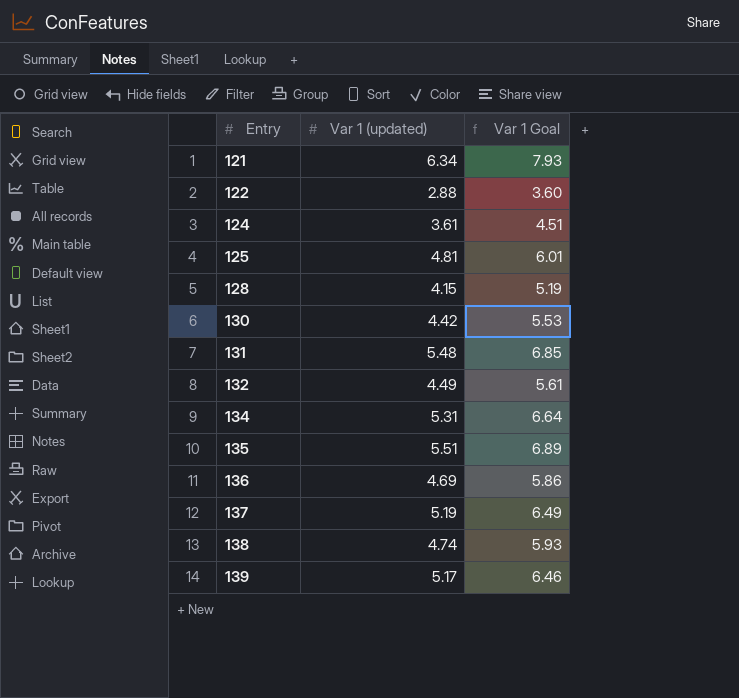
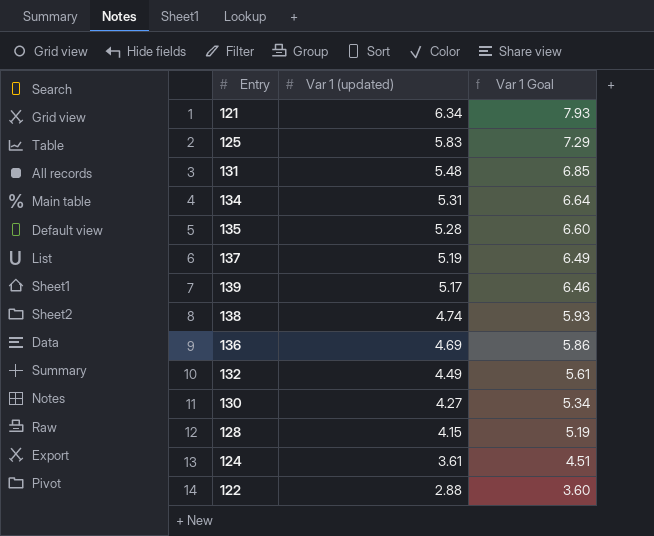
row order: Entry ascending -> Var 1 (updated) descending
125 | Var 1 (updated): 4.81 -> 5.83
125 | Var 1 Goal: 6.01 -> 7.29
135 | Var 1 (updated): 5.51 -> 5.28
135 | Var 1 Goal: 6.89 -> 6.60
130 | Var 1 (updated): 4.42 -> 4.27
130 | Var 1 Goal: 5.53 -> 5.34

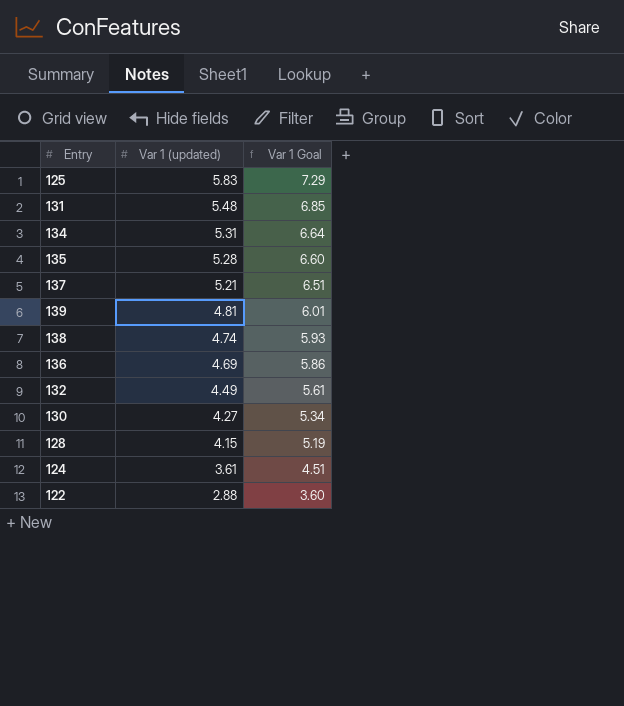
row 121: 6.34 | 7.93 -> none
137 | Var 1 (updated): 5.19 -> 5.21
137 | Var 1 Goal: 6.49 -> 6.51
139 | Var 1 (updated): 5.17 -> 4.81
139 | Var 1 Goal: 6.46 -> 6.01

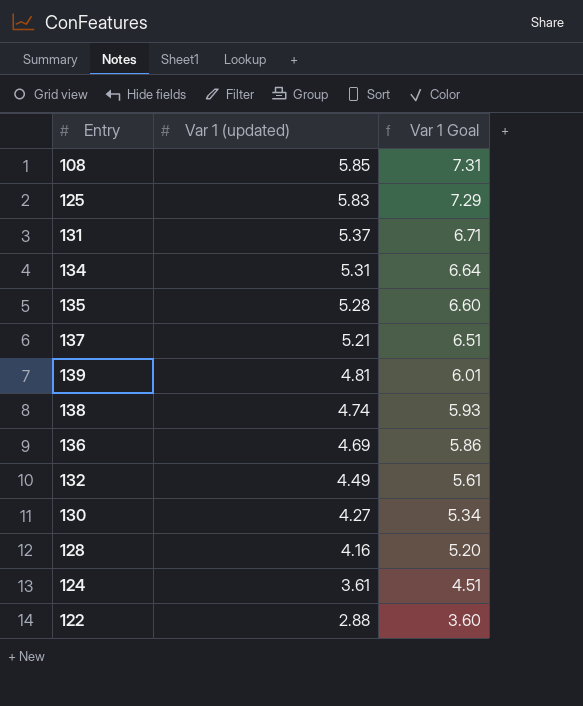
row 108: none -> 5.85 | 7.31
131 | Var 1 (updated): 5.48 -> 5.37
131 | Var 1 Goal: 6.85 -> 6.71
128 | Var 1 (updated): 4.15 -> 4.16
128 | Var 1 Goal: 5.19 -> 5.20

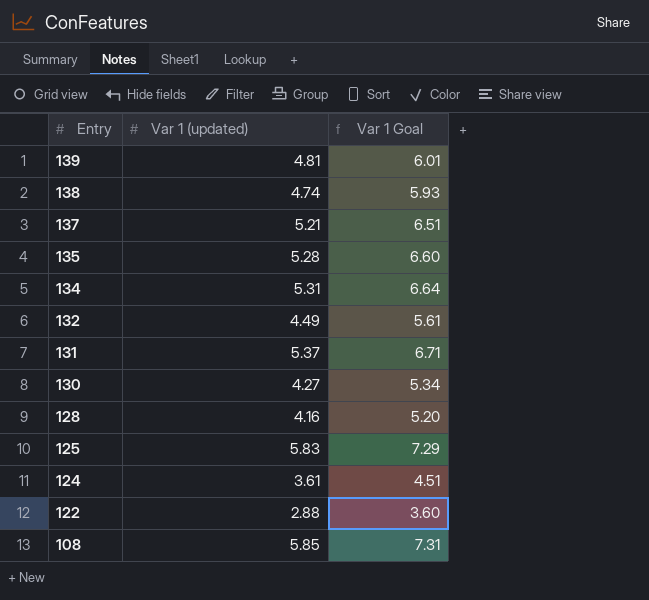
row order: Var 1 (updated) descending -> Entry descending
row 136: 4.69 | 5.86 -> none

